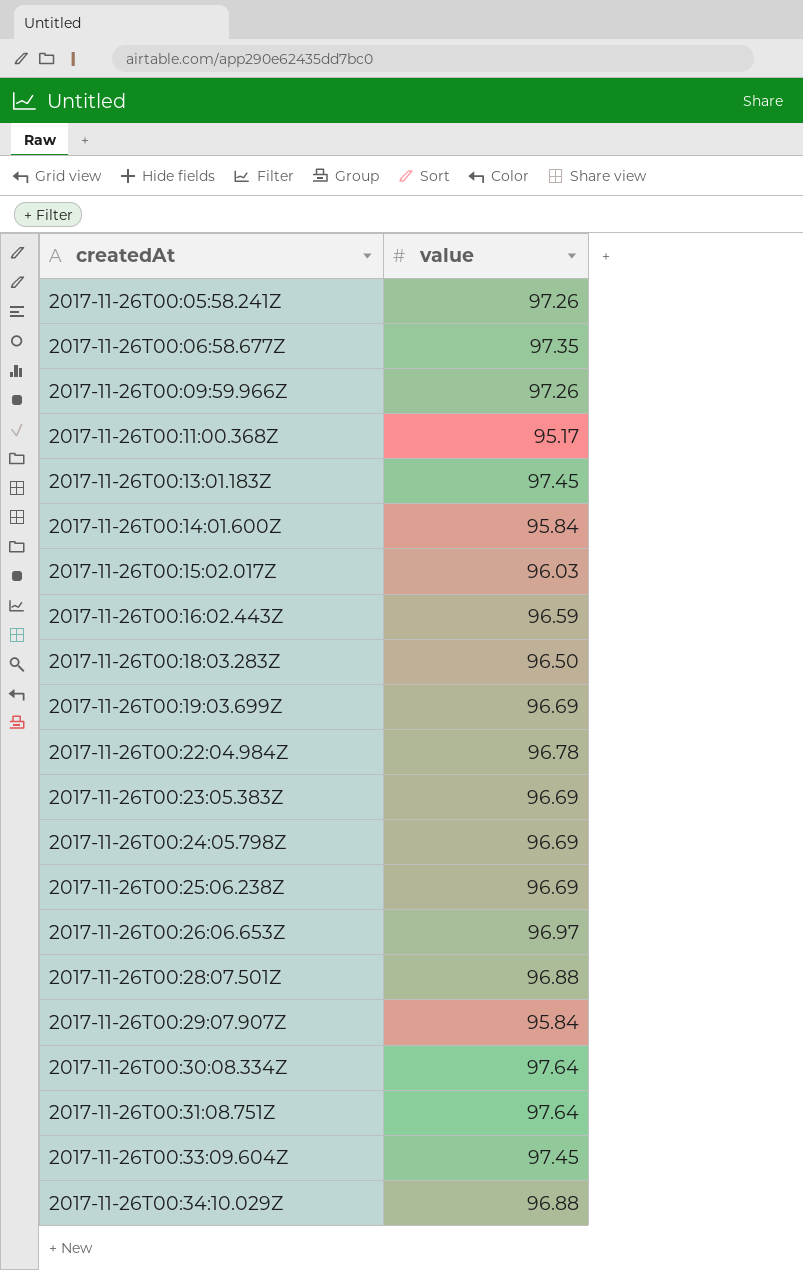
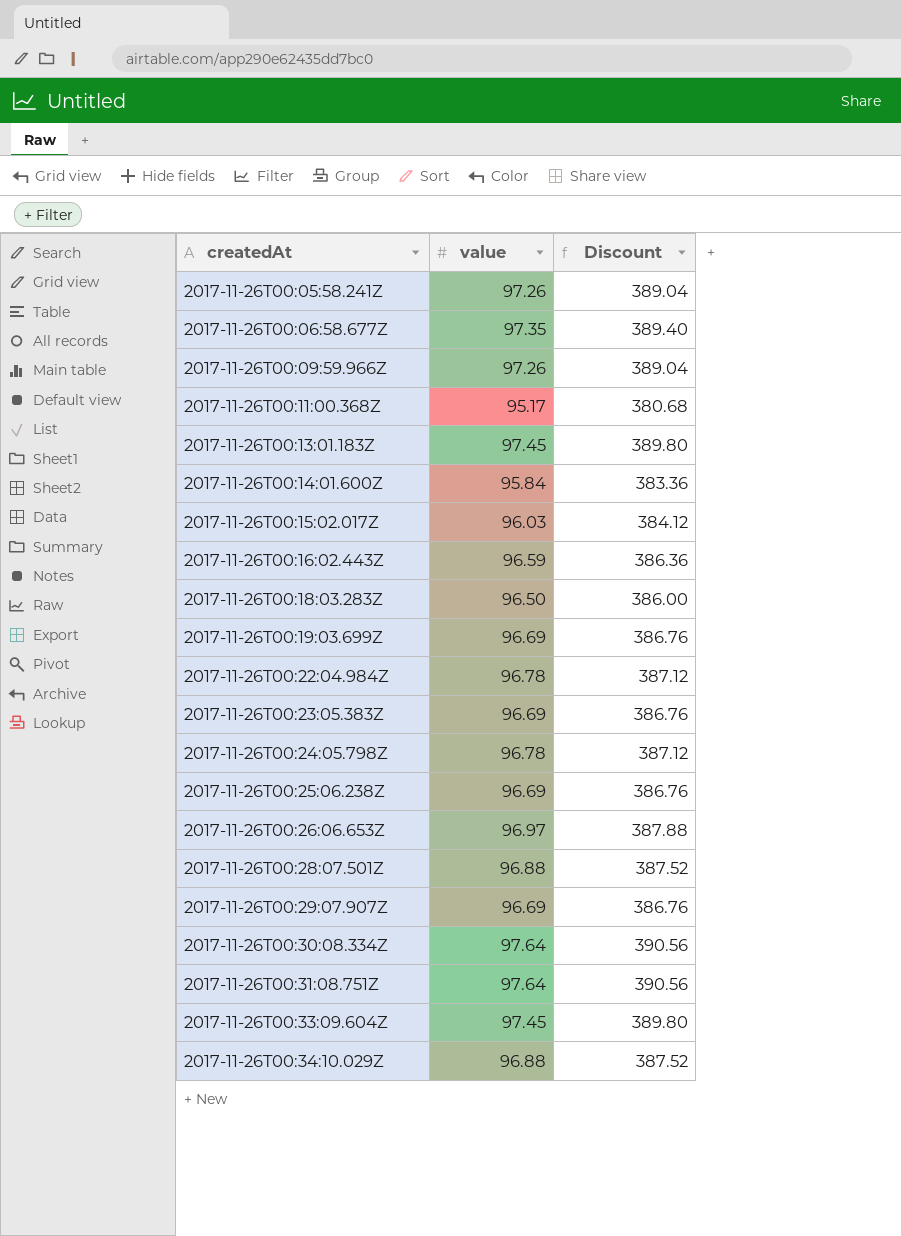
column Discount | formula: none -> [value] * 4
2017-11-26T00:24:05.798Z | value: 96.69 -> 96.78
2017-11-26T00:29:07.907Z | value: 95.84 -> 96.69

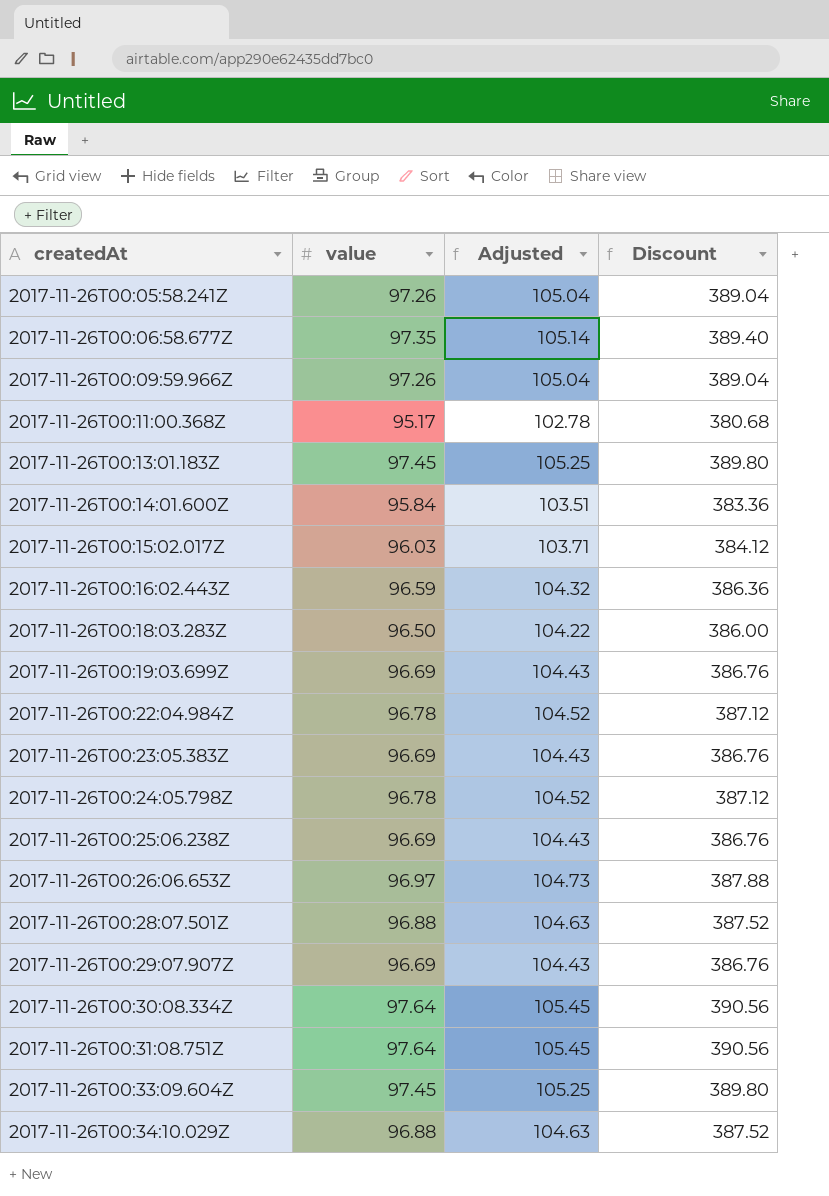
column Adjusted | formula: none -> [value] * 1.08

